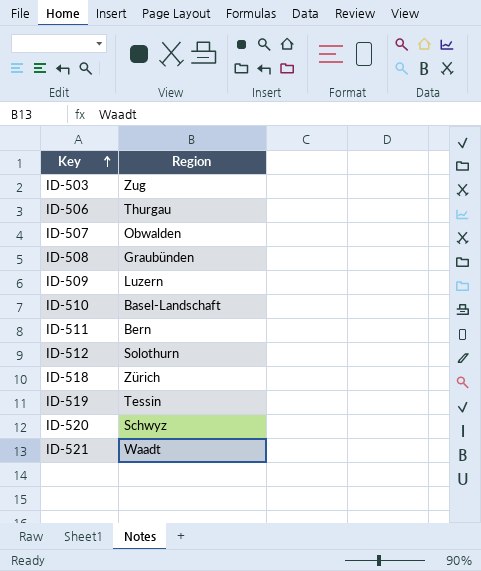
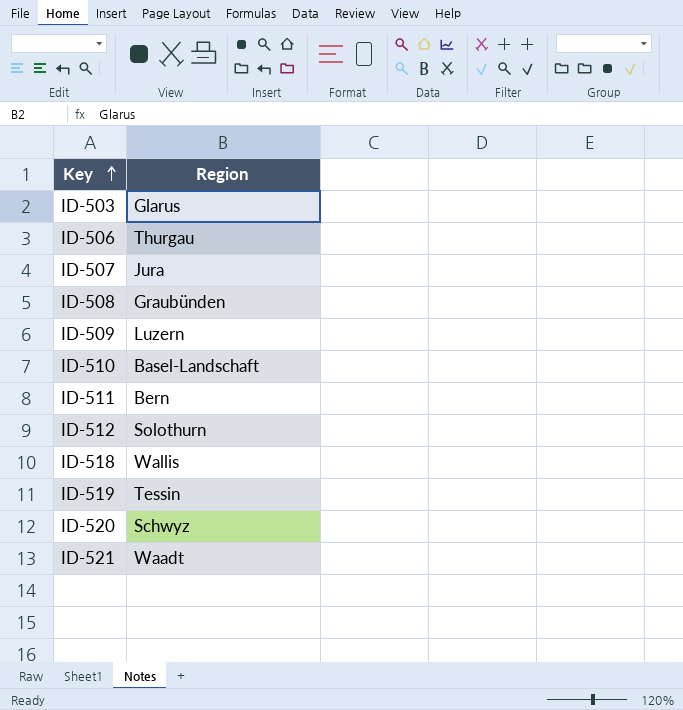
ID-503 | Region: Zug -> Glarus
ID-507 | Region: Obwalden -> Jura
ID-518 | Region: Zürich -> Wallis

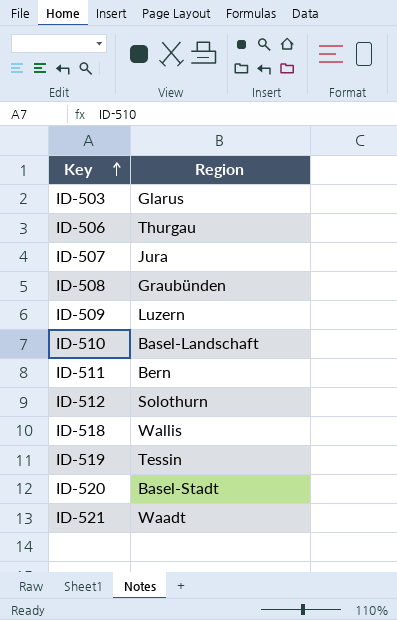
ID-520 | Region: Schwyz -> Basel-Stadt

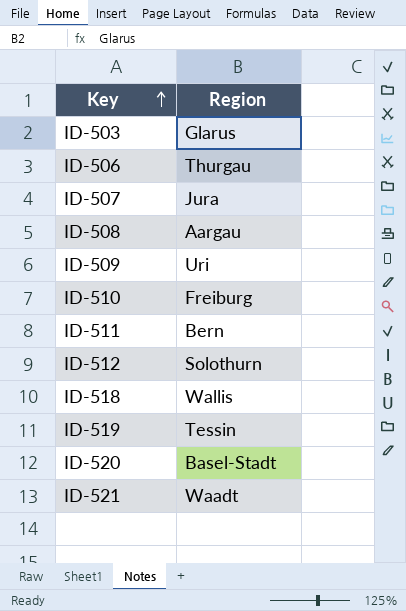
ID-508 | Region: Graubünden -> Aargau
ID-509 | Region: Luzern -> Uri
ID-510 | Region: Basel-Landschaft -> Freiburg

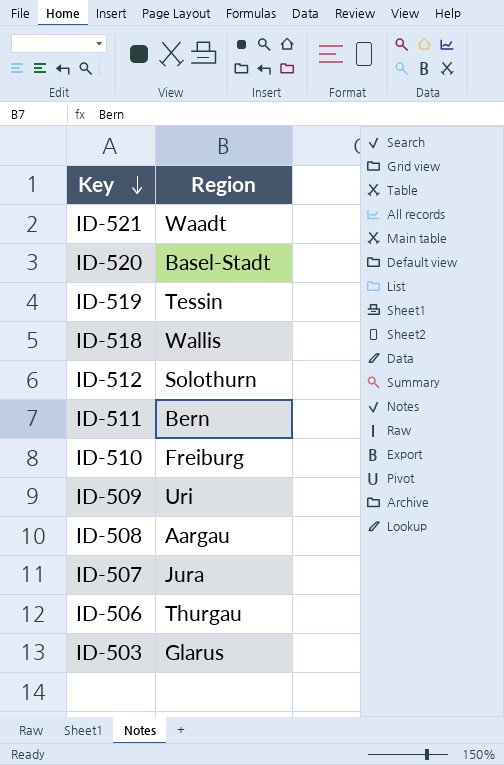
row order: Key ascending -> Key descending

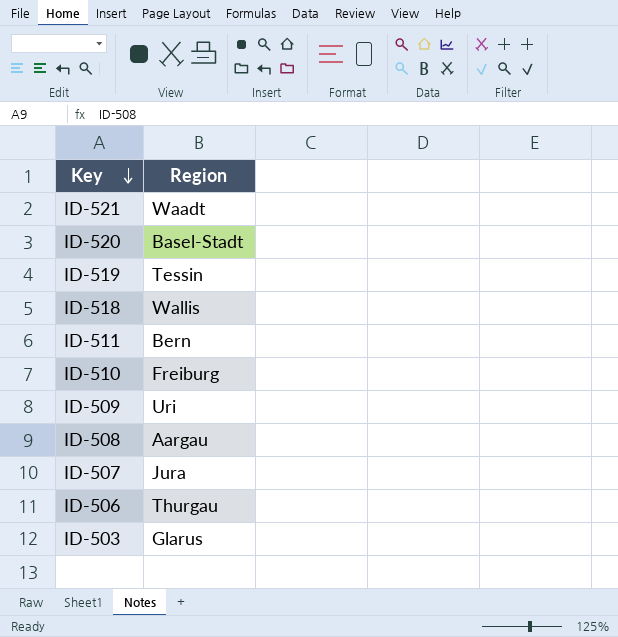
row ID-512: Solothurn -> none

